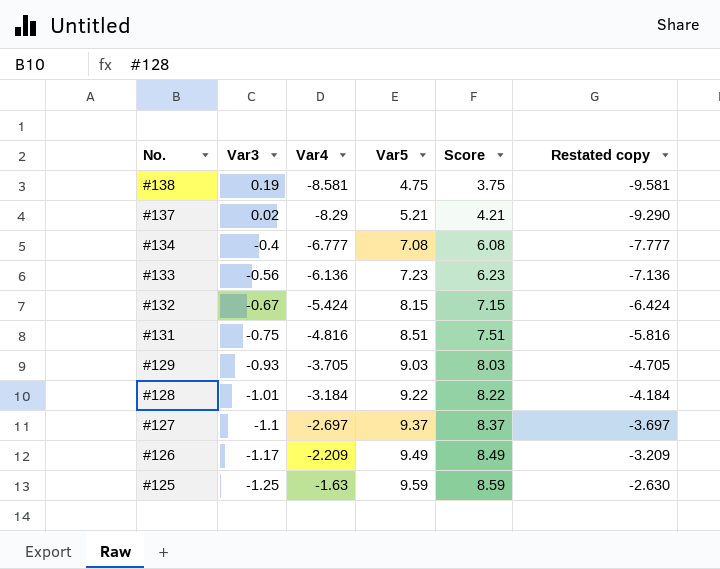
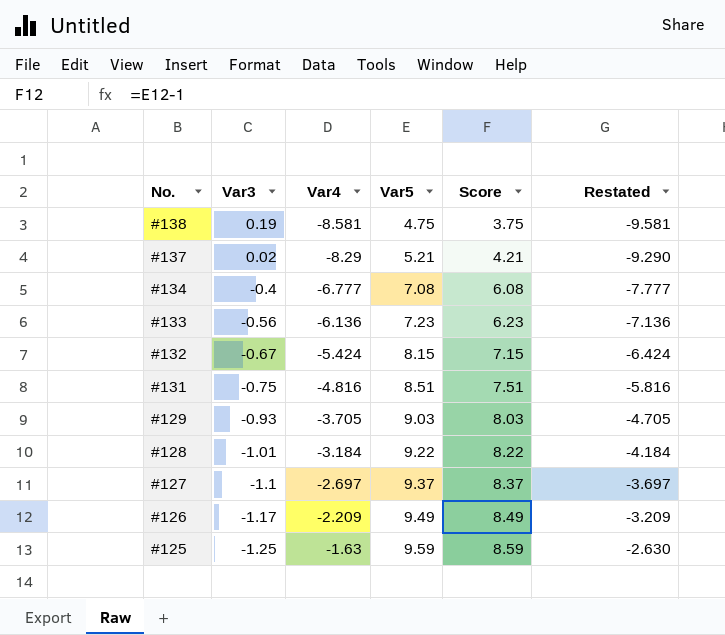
column name: Restated copy -> Restated

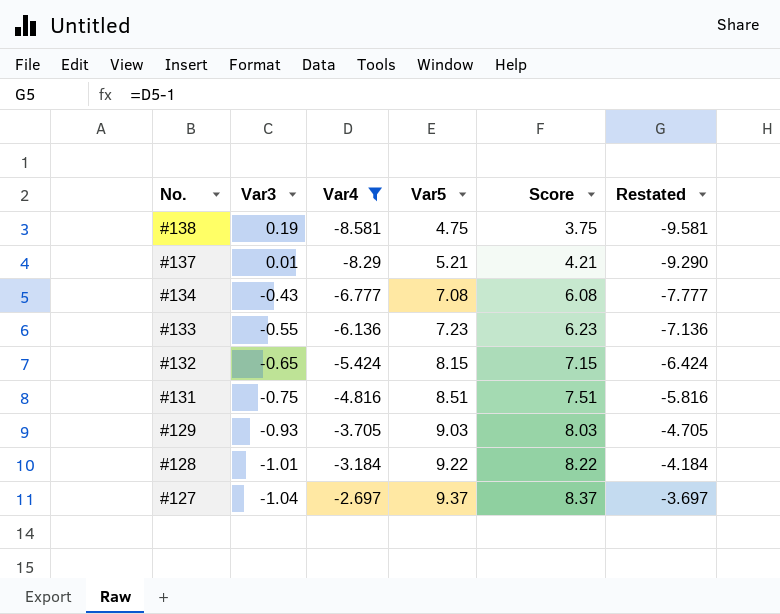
filter: none -> Var4 <= -2.697
#137 | Var3: 0.02 -> 0.01
#134 | Var3: -0.4 -> -0.43
#133 | Var3: -0.56 -> -0.55
#132 | Var3: -0.67 -> -0.65
#127 | Var3: -1.1 -> -1.04

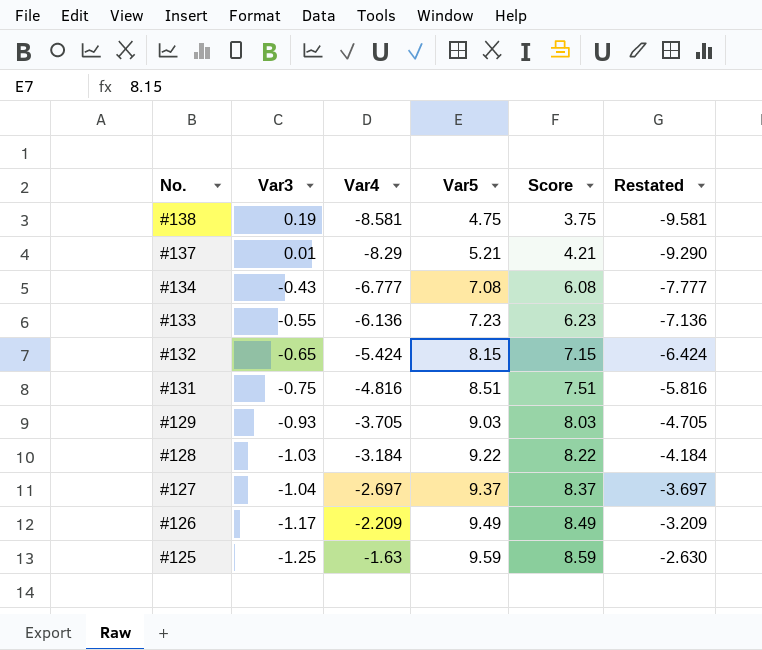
filter: Var4 <= -2.697 -> none
#128 | Var3: -1.01 -> -1.03

